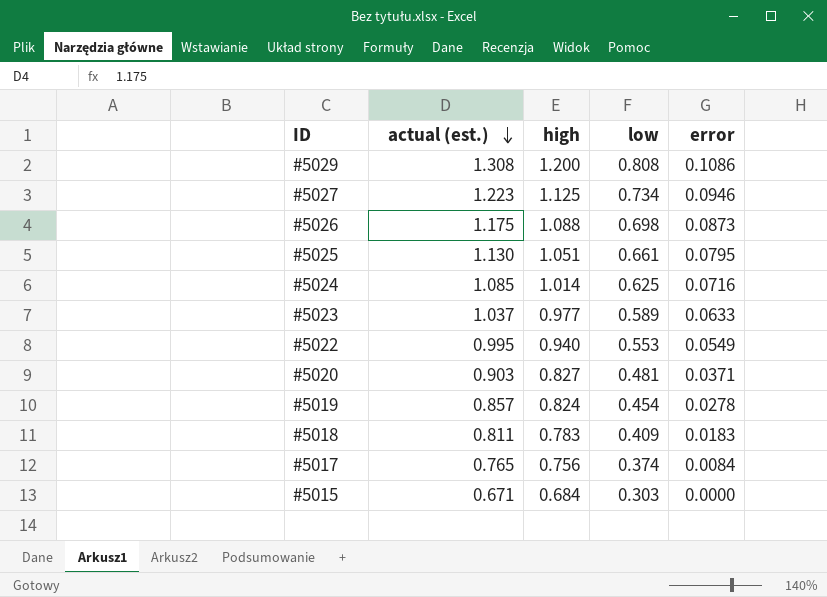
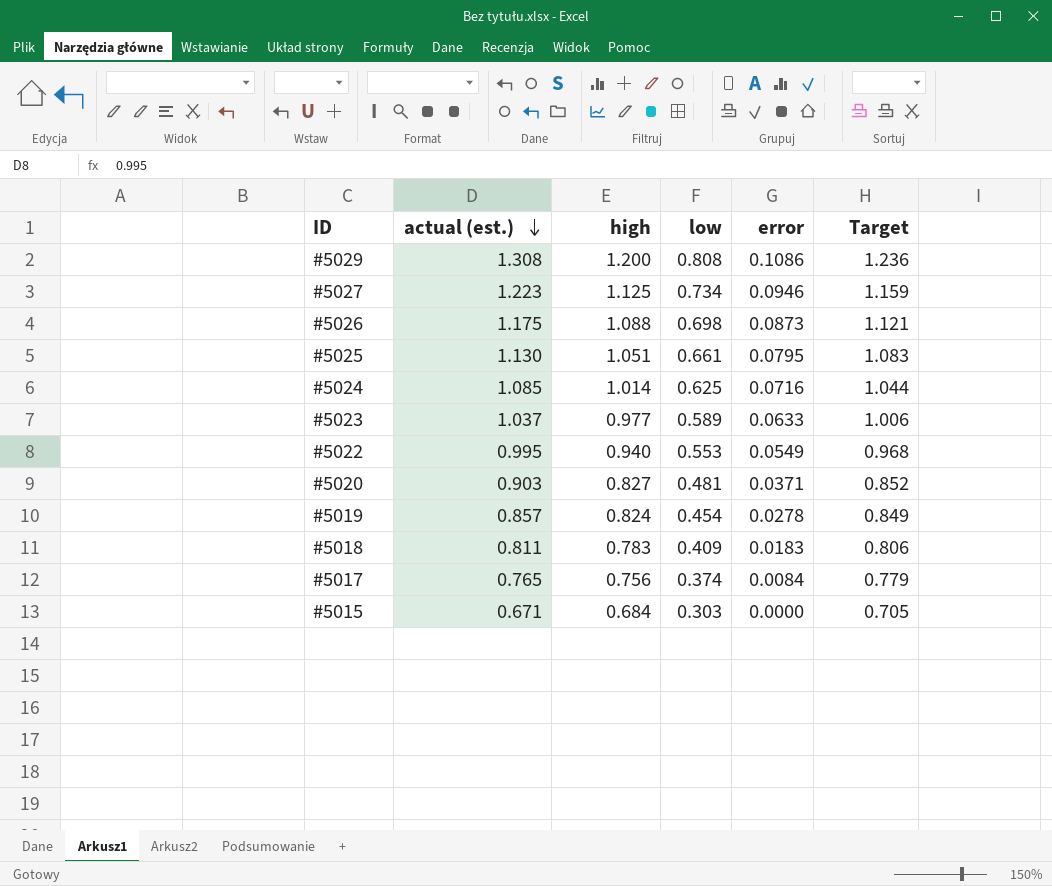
column Target | formula: none -> [high] * 1.03

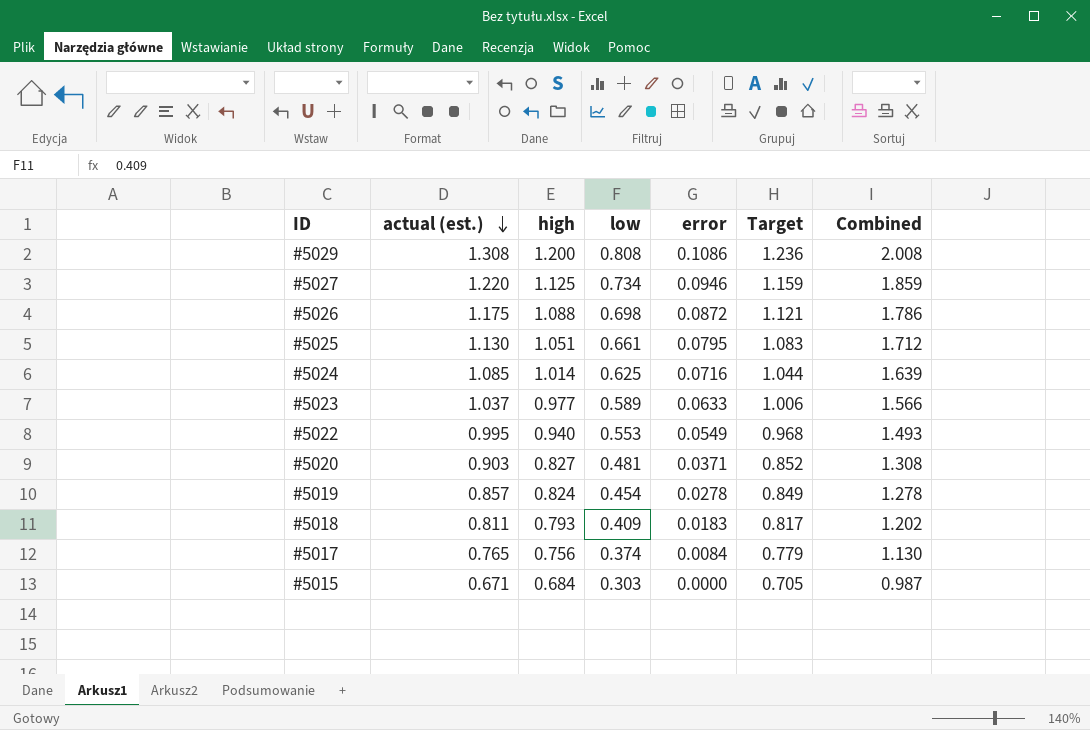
column Combined | formula: none -> [high] + [low]
#5027 | actual (est.): 1.223 -> 1.220
#5026 | error: 0.0873 -> 0.0872
#5018 | high: 0.783 -> 0.793
#5018 | Target: 0.806 -> 0.817

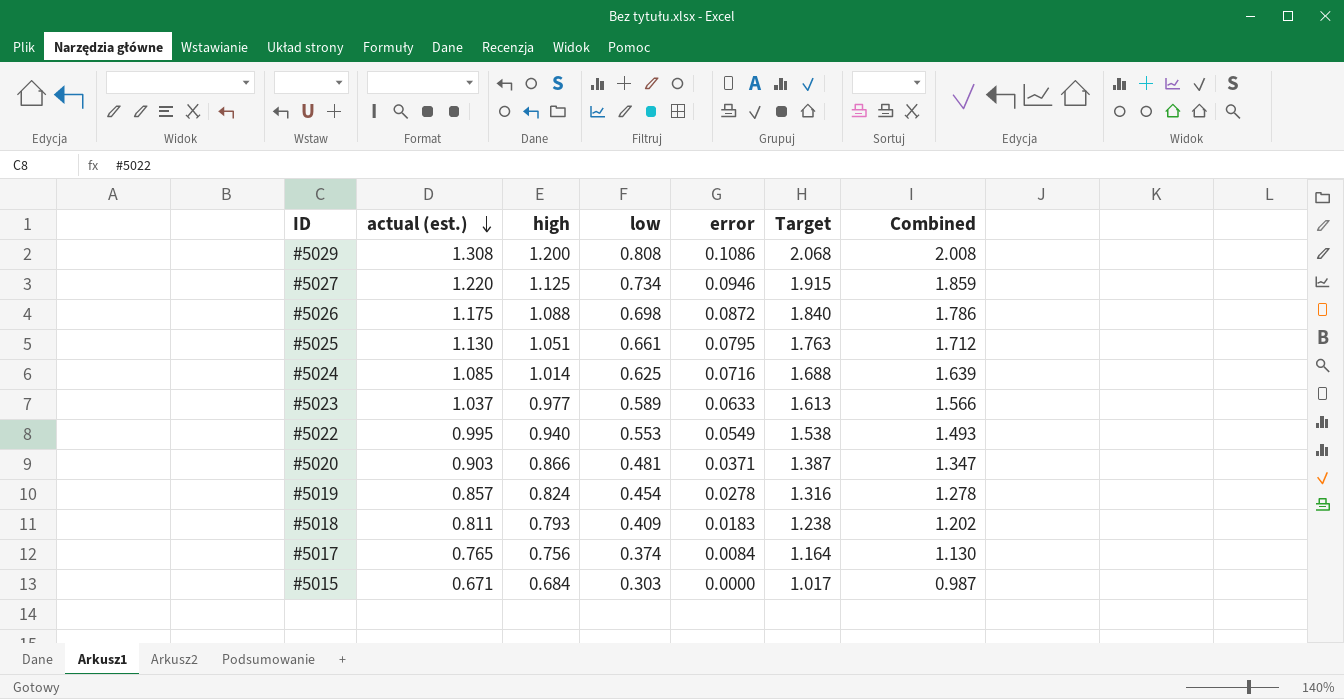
column Target | formula: [high] * 1.03 -> [Combined] * 1.03
#5020 | high: 0.827 -> 0.866
#5020 | Combined: 1.308 -> 1.347

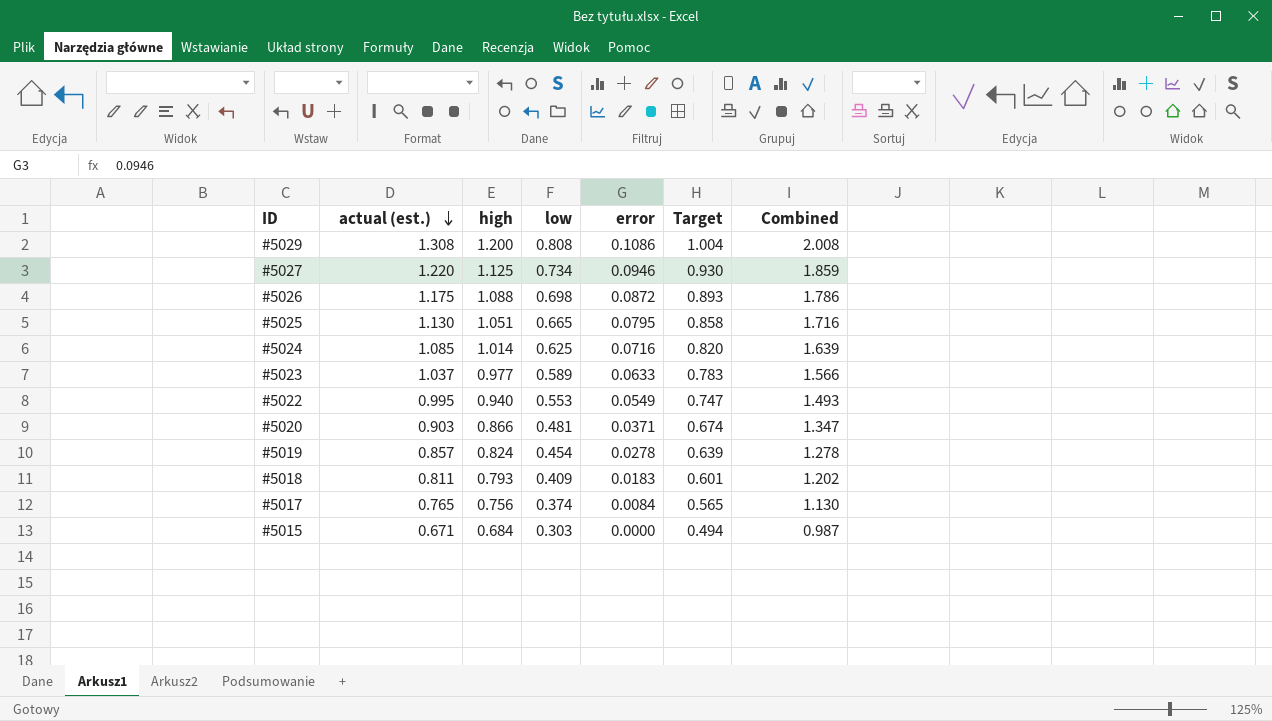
column Target | formula: [Combined] * 1.03 -> [Combined] * 0.5
#5025 | low: 0.661 -> 0.665
#5025 | Combined: 1.712 -> 1.716

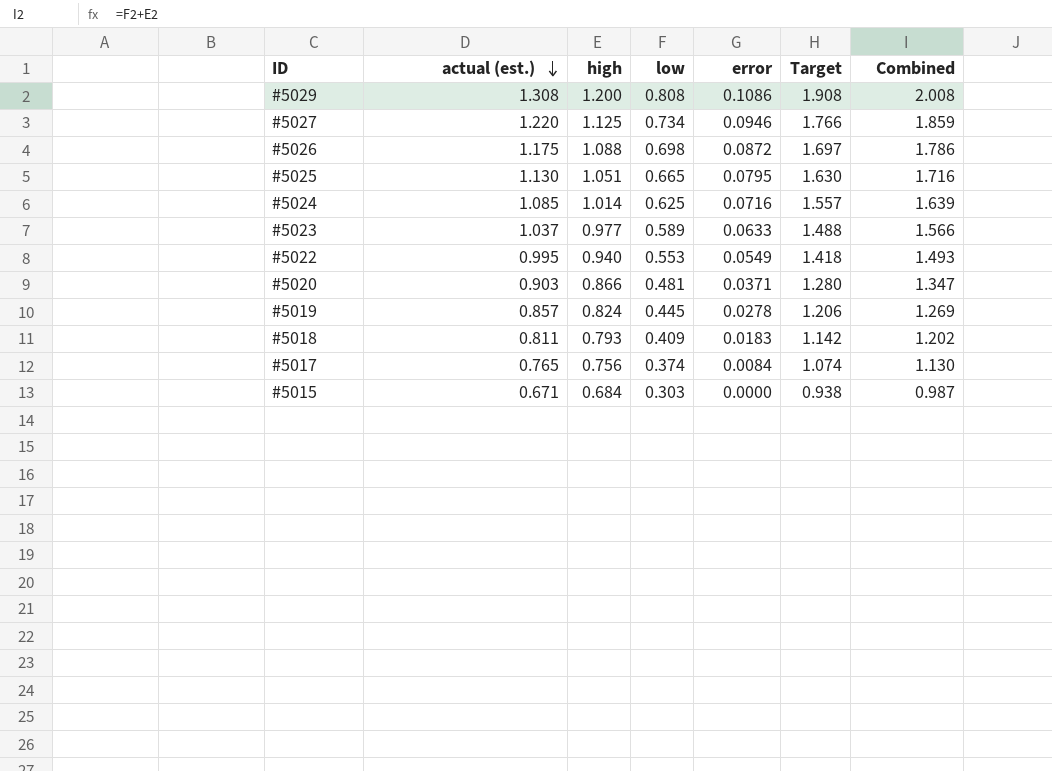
column Target | formula: [Combined] * 0.5 -> [Combined] * 0.95
#5019 | low: 0.454 -> 0.445
#5019 | Combined: 1.278 -> 1.269

